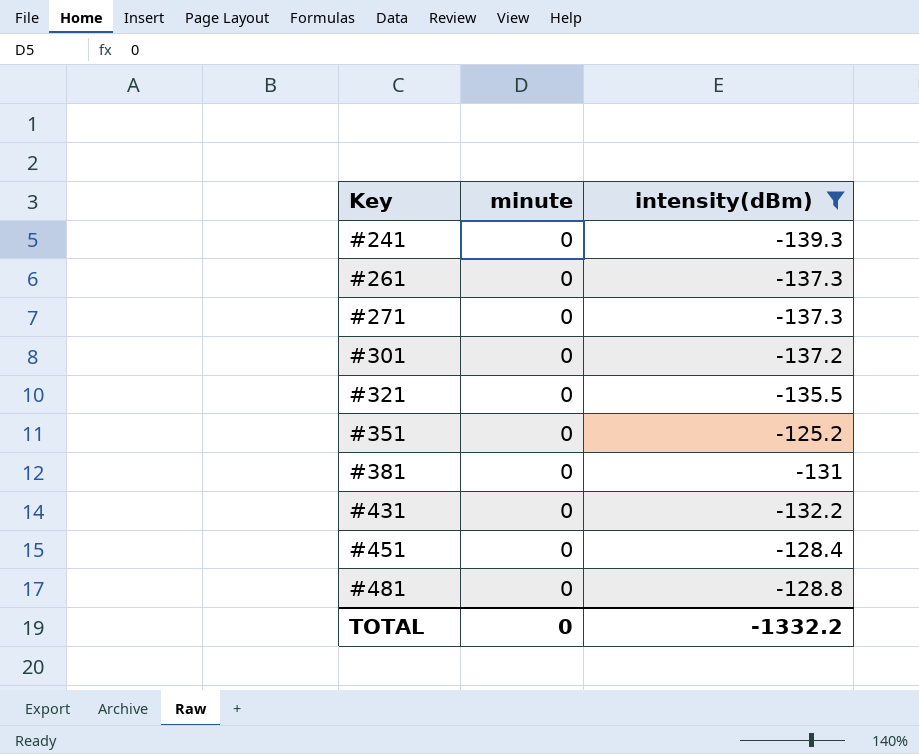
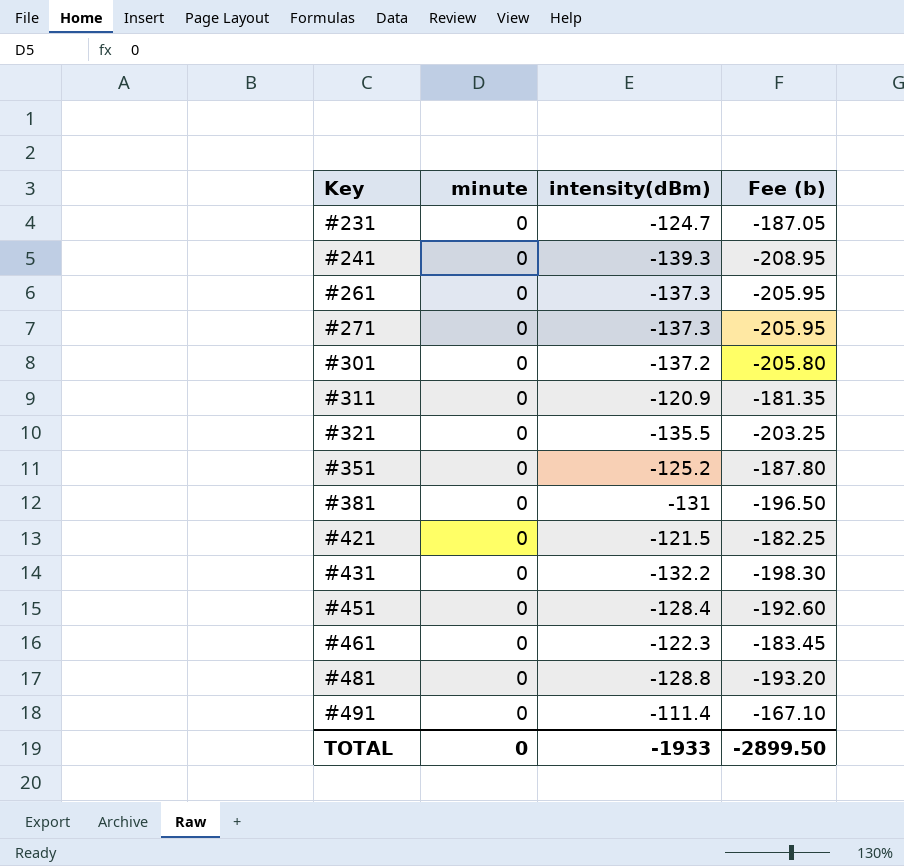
filter: intensity(dBm) <= -125.2 -> none
column Fee (b) | formula: none -> [intensity(dBm)] * 1.5
TOTAL | intensity(dBm): -1332.2 -> -1933

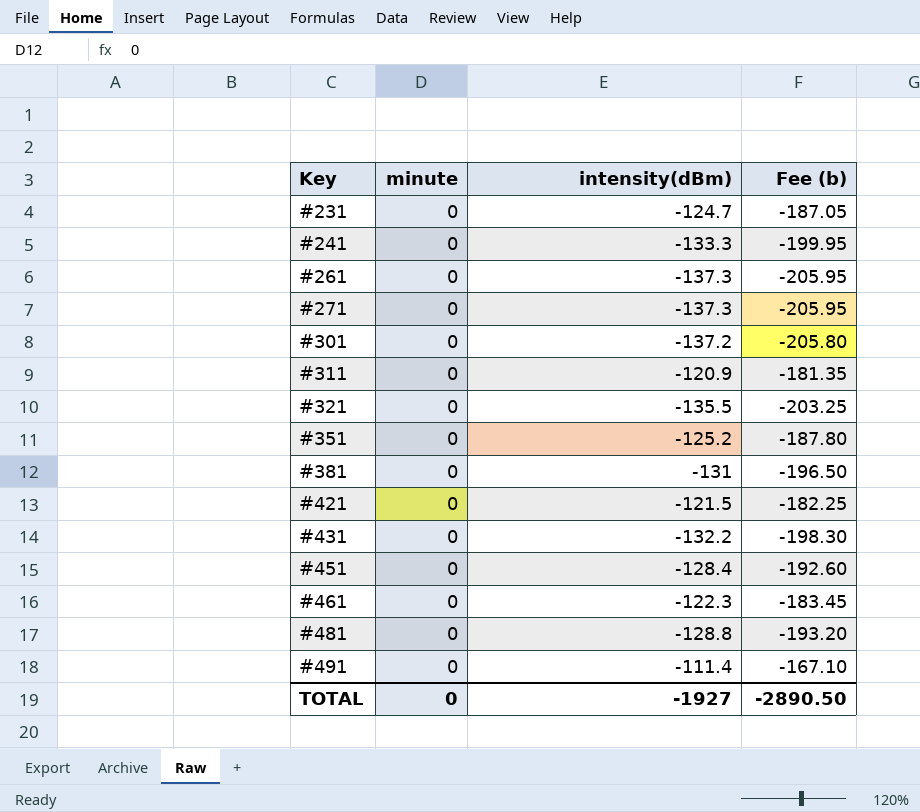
#241 | intensity(dBm): -139.3 -> -133.3
#241 | Fee (b): -208.95 -> -199.95
TOTAL | intensity(dBm): -1933 -> -1927
TOTAL | Fee (b): -2899.50 -> -2890.50

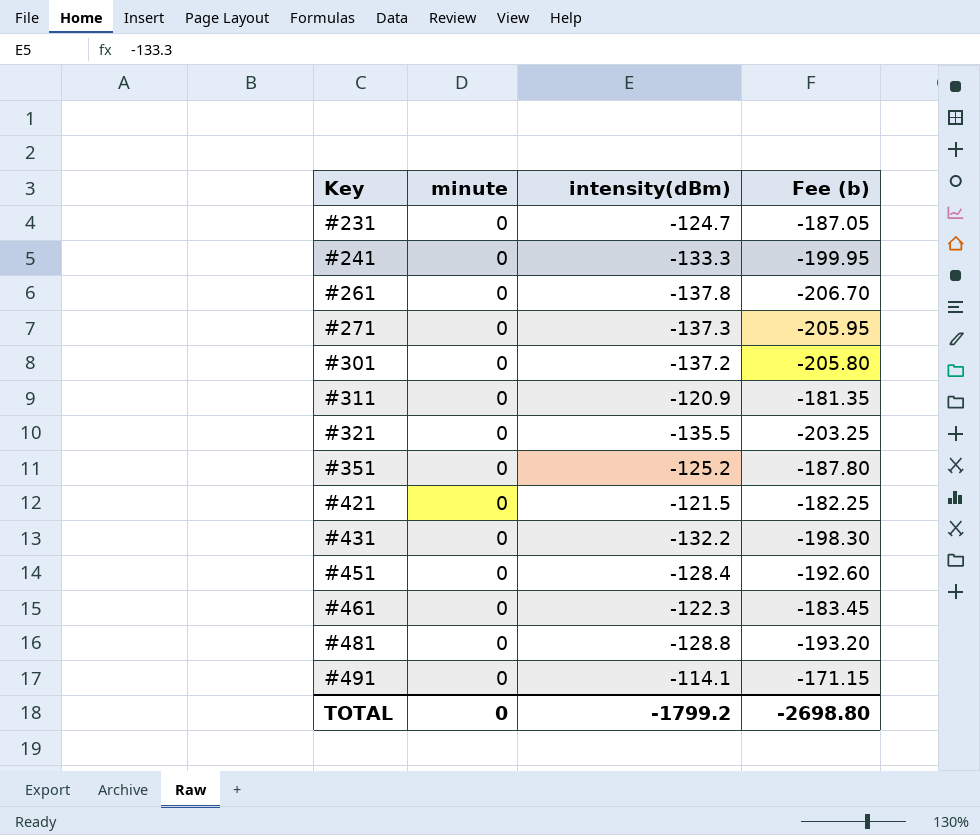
row #381: 0 | -131 | -196.50 -> none
#261 | intensity(dBm): -137.3 -> -137.8
#261 | Fee (b): -205.95 -> -206.70
#491 | intensity(dBm): -111.4 -> -114.1
#491 | Fee (b): -167.10 -> -171.15
TOTAL | intensity(dBm): -1927 -> -1799.2
TOTAL | Fee (b): -2890.50 -> -2698.80

